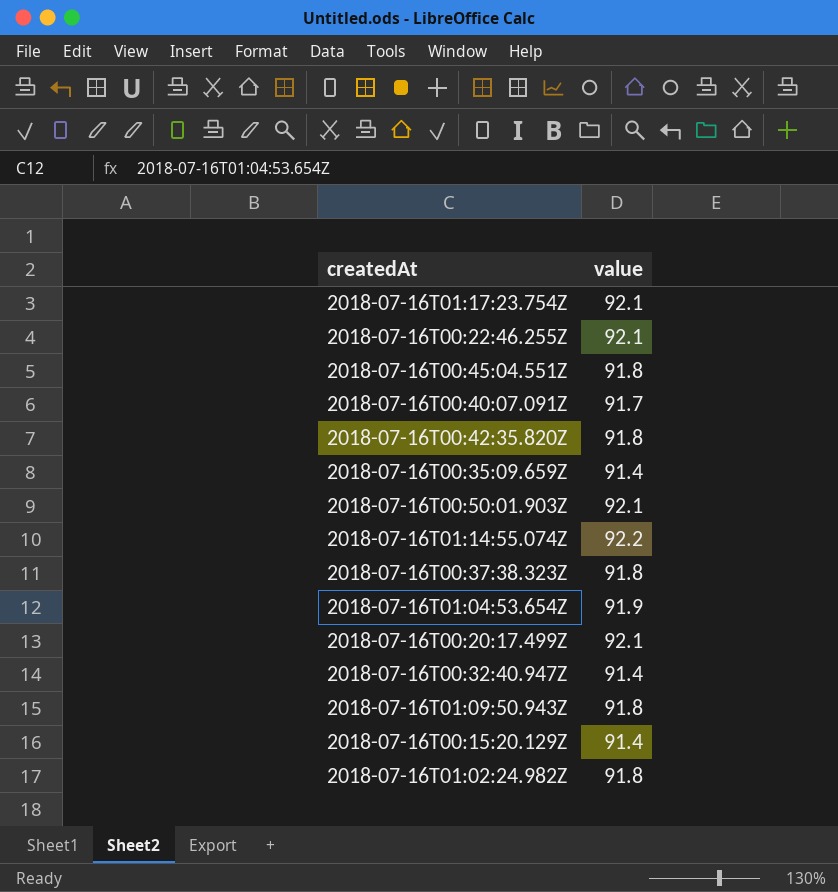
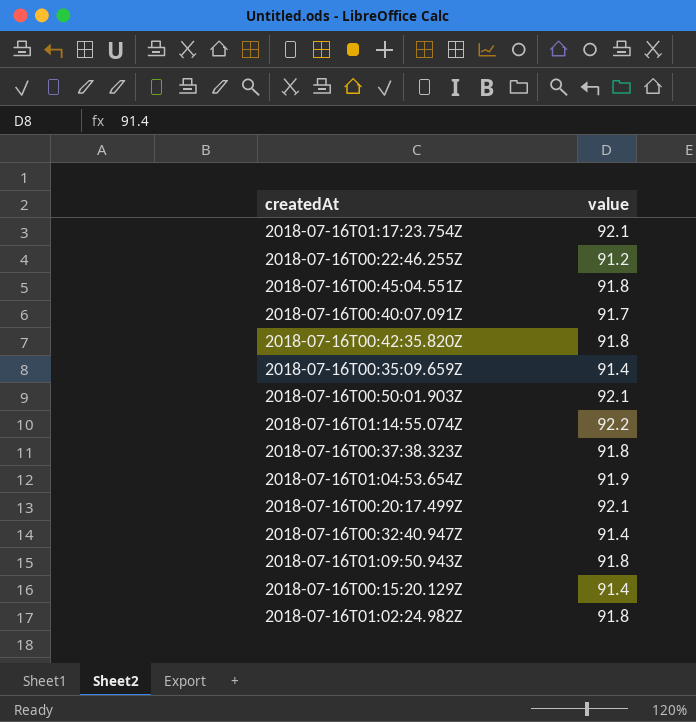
2018-07-16T00:22:46.255Z | value: 92.1 -> 91.2

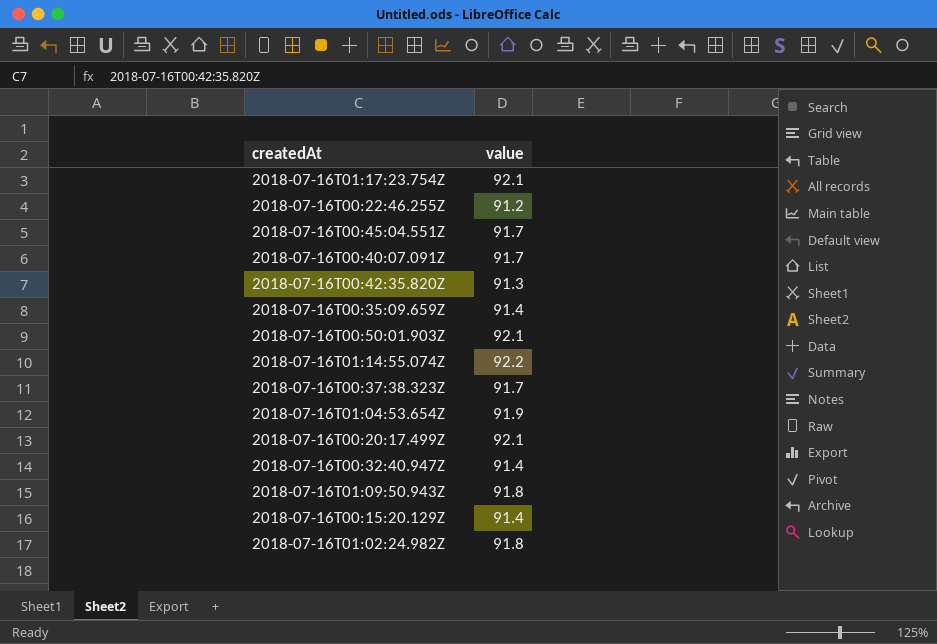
2018-07-16T00:45:04.551Z | value: 91.8 -> 91.7
2018-07-16T00:42:35.820Z | value: 91.8 -> 91.3
2018-07-16T00:37:38.323Z | value: 91.8 -> 91.7

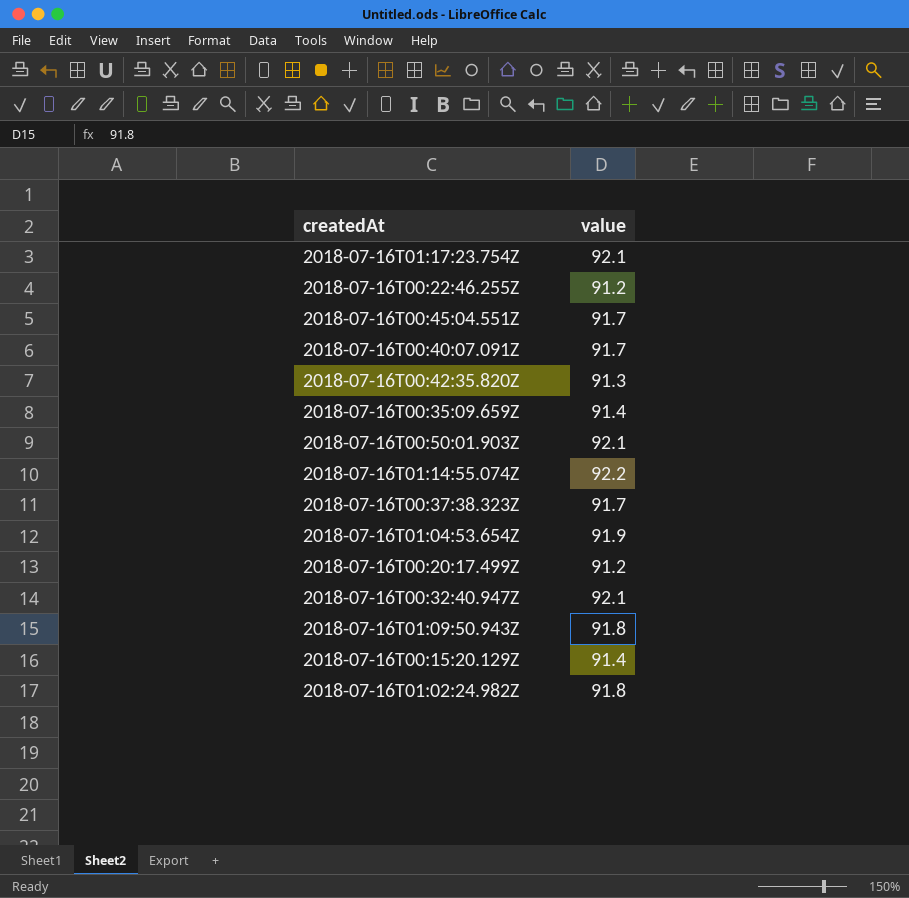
2018-07-16T00:20:17.499Z | value: 92.1 -> 91.2
2018-07-16T00:32:40.947Z | value: 91.4 -> 92.1

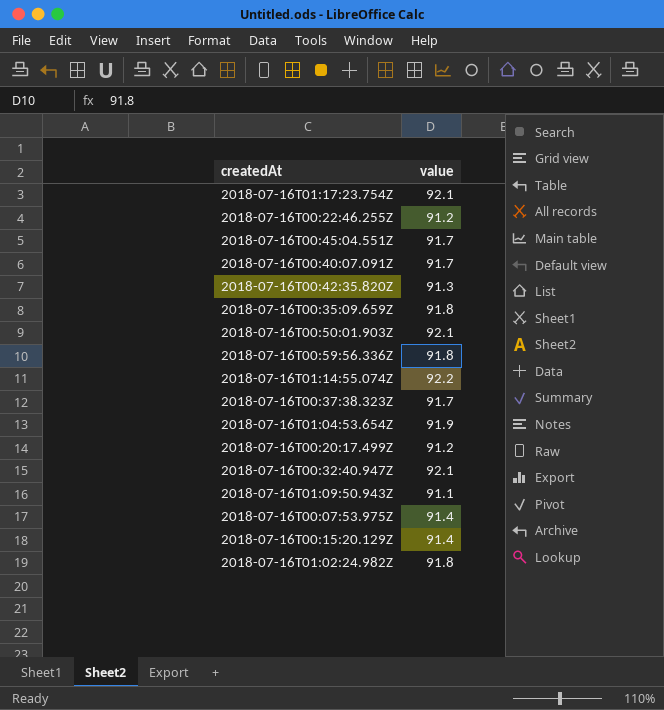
2018-07-16T00:35:09.659Z | value: 91.4 -> 91.8
row 2018-07-16T00:59:56.336Z: none -> 91.8
2018-07-16T01:09:50.943Z | value: 91.8 -> 91.1
row 2018-07-16T00:07:53.975Z: none -> 91.4

